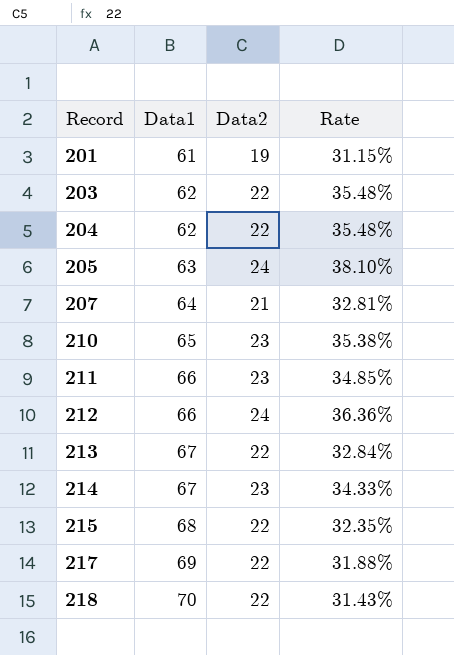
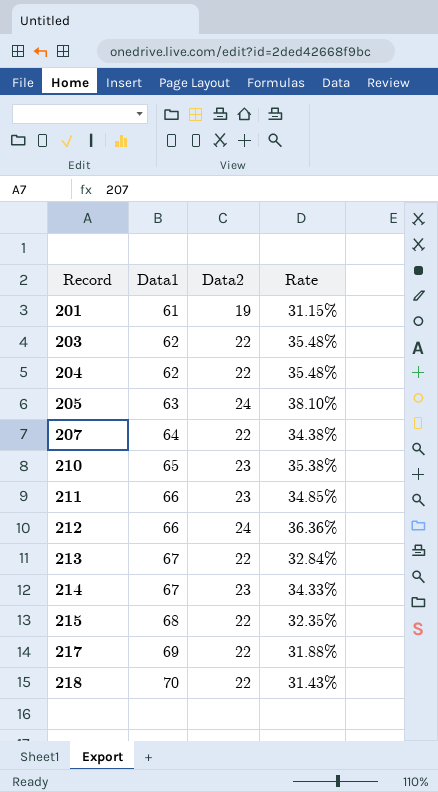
207 | Data2: 21 -> 22
207 | Rate: 32.81% -> 34.38%

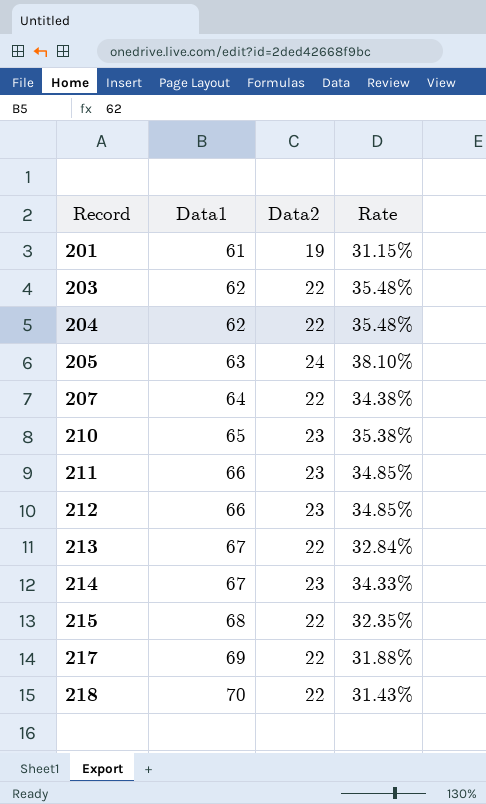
212 | Data2: 24 -> 23
212 | Rate: 36.36% -> 34.85%

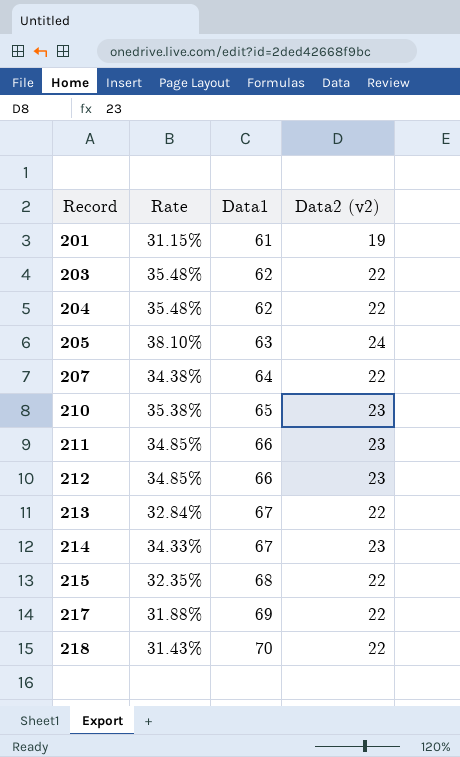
column Rate | position: 4 -> 2
column name: Data2 -> Data2 (v2)

